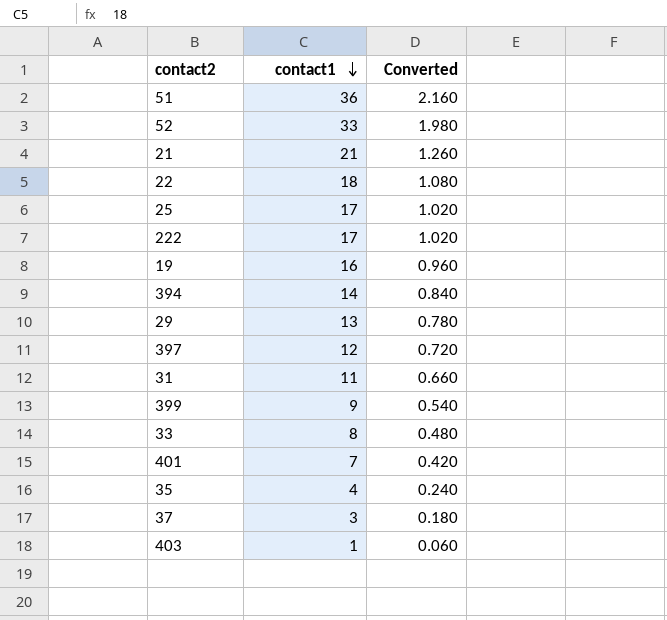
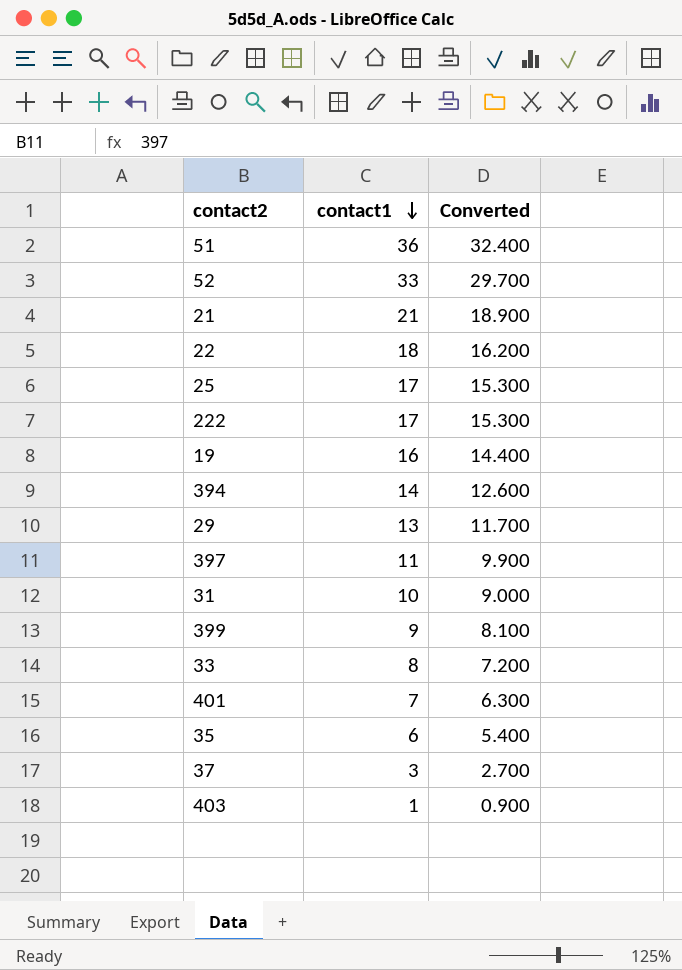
column Converted | formula: [contact1] * 0.06 -> [contact1] * 0.9
397 | contact1: 12 -> 11
31 | contact1: 11 -> 10
35 | contact1: 4 -> 6

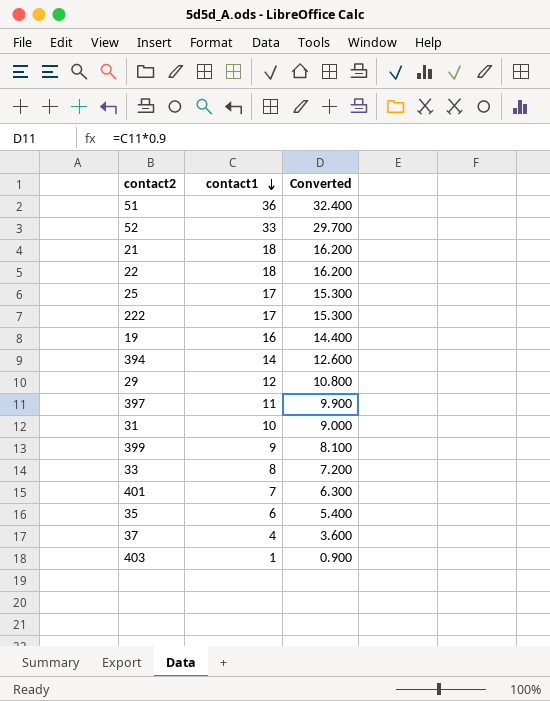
21 | contact1: 21 -> 18
21 | Converted: 18.900 -> 16.200
29 | contact1: 13 -> 12
29 | Converted: 11.700 -> 10.800
37 | contact1: 3 -> 4
37 | Converted: 2.700 -> 3.600

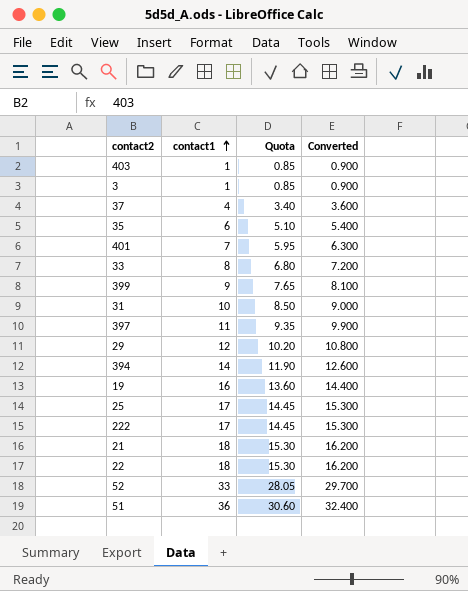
row order: contact1 descending -> contact1 ascending
column Quota | formula: none -> [contact1] * 0.85
row 3: none -> 1 | 0.85 | 0.900

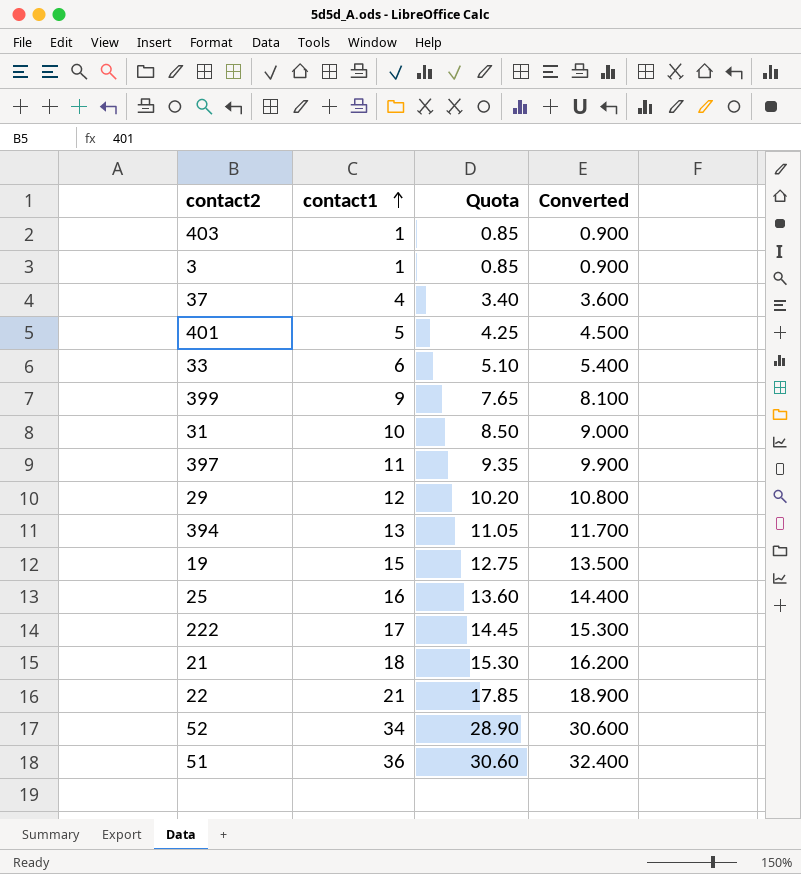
row 35: 6 | 5.10 | 5.400 -> none
401 | contact1: 7 -> 5
401 | Quota: 5.95 -> 4.25
401 | Converted: 6.300 -> 4.500
33 | contact1: 8 -> 6
33 | Quota: 6.80 -> 5.10
33 | Converted: 7.200 -> 5.400
394 | contact1: 14 -> 13
394 | Quota: 11.90 -> 11.05
394 | Converted: 12.600 -> 11.700
19 | contact1: 16 -> 15
19 | Quota: 13.60 -> 12.75
19 | Converted: 14.400 -> 13.500
25 | contact1: 17 -> 16
25 | Quota: 14.45 -> 13.60
25 | Converted: 15.300 -> 14.400
22 | contact1: 18 -> 21
22 | Quota: 15.30 -> 17.85
22 | Converted: 16.200 -> 18.900
52 | contact1: 33 -> 34
52 | Quota: 28.05 -> 28.90
52 | Converted: 29.700 -> 30.600

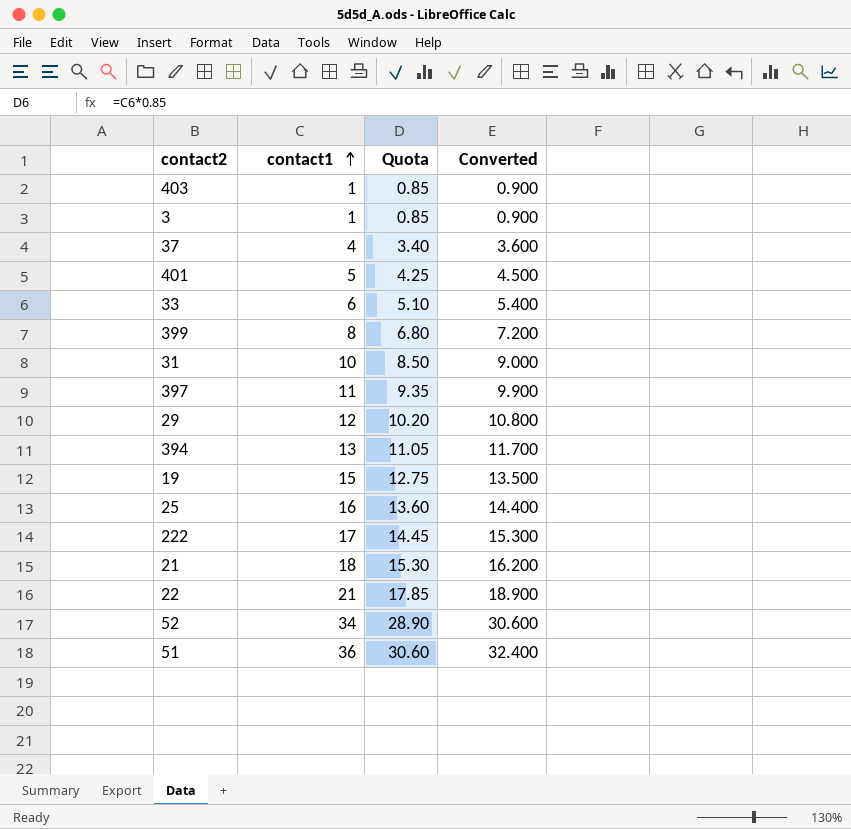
399 | contact1: 9 -> 8
399 | Quota: 7.65 -> 6.80
399 | Converted: 8.100 -> 7.200

